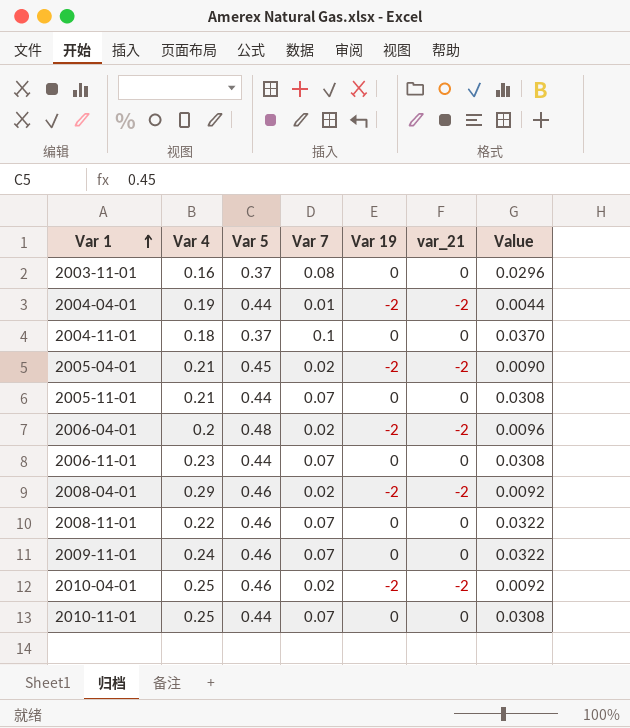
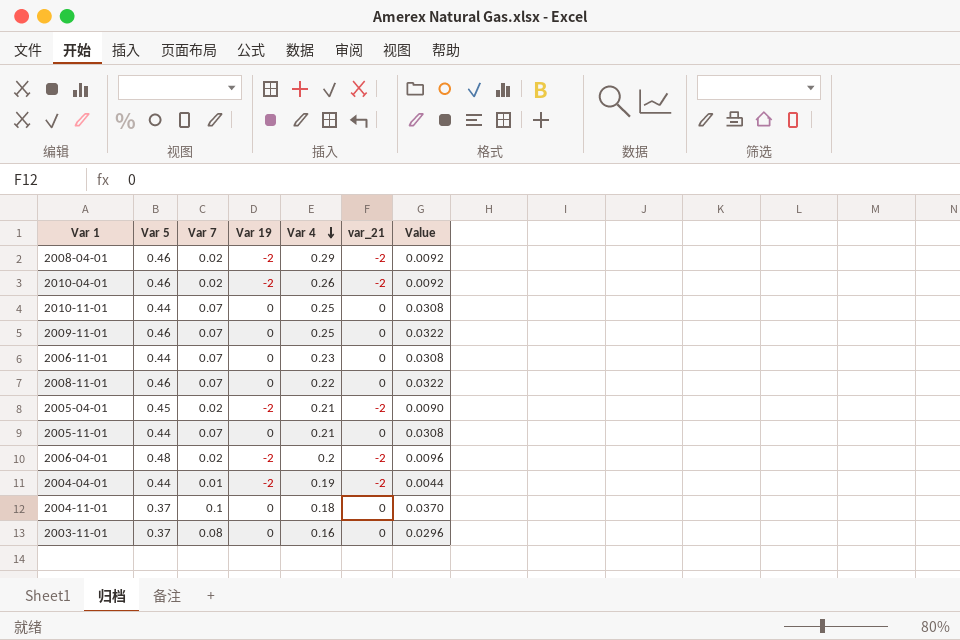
row order: Var 1 ascending -> Var 4 descending
column Var 4 | position: 2 -> 5
2010-04-01 | Var 4: 0.25 -> 0.26
2009-11-01 | Var 4: 0.24 -> 0.25

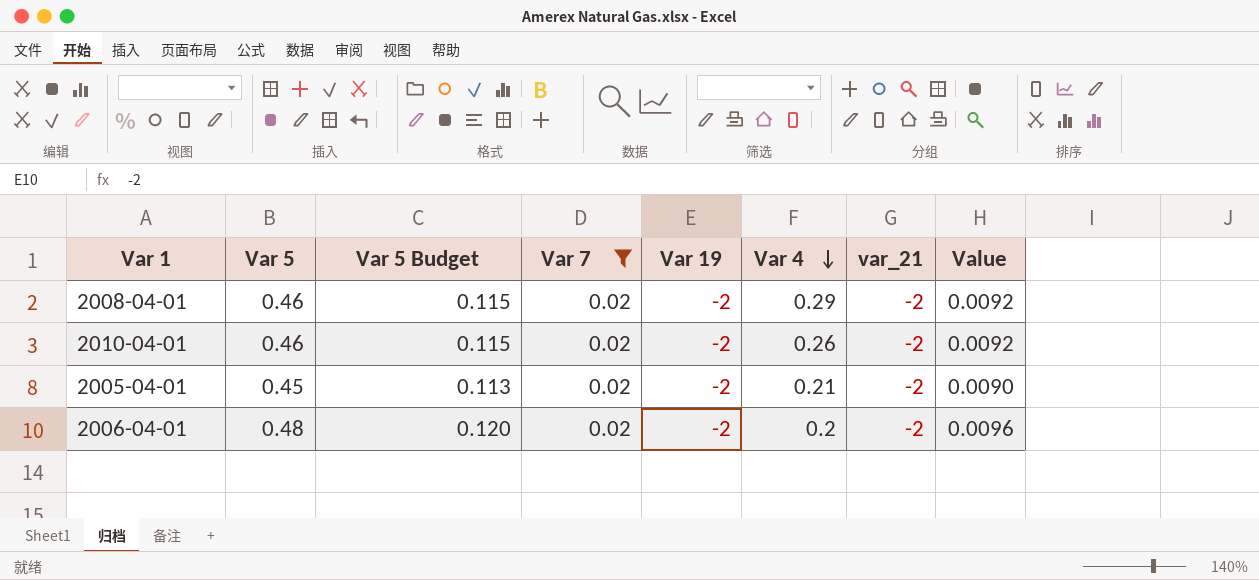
filter: none -> Var 7 = 0.02
column Var 5 Budget | formula: none -> [Var 5] * 0.25

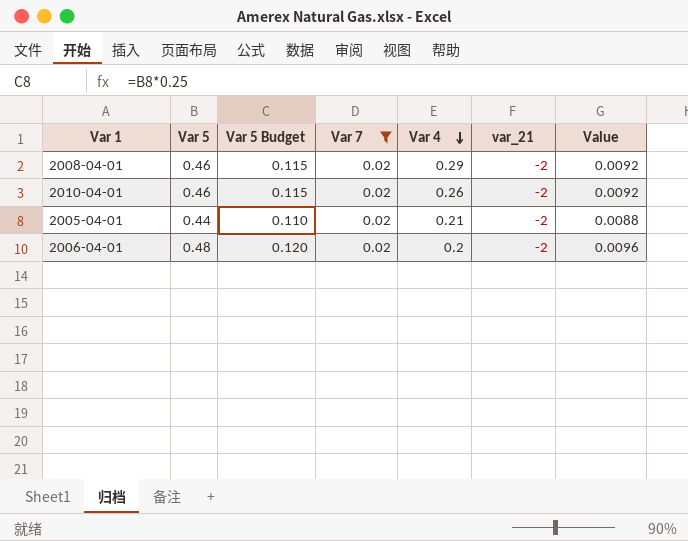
column Var 19 | position: 5 -> none
2005-04-01 | Var 5: 0.45 -> 0.44
2005-04-01 | Var 5 Budget: 0.113 -> 0.110
2005-04-01 | Value: 0.0090 -> 0.0088

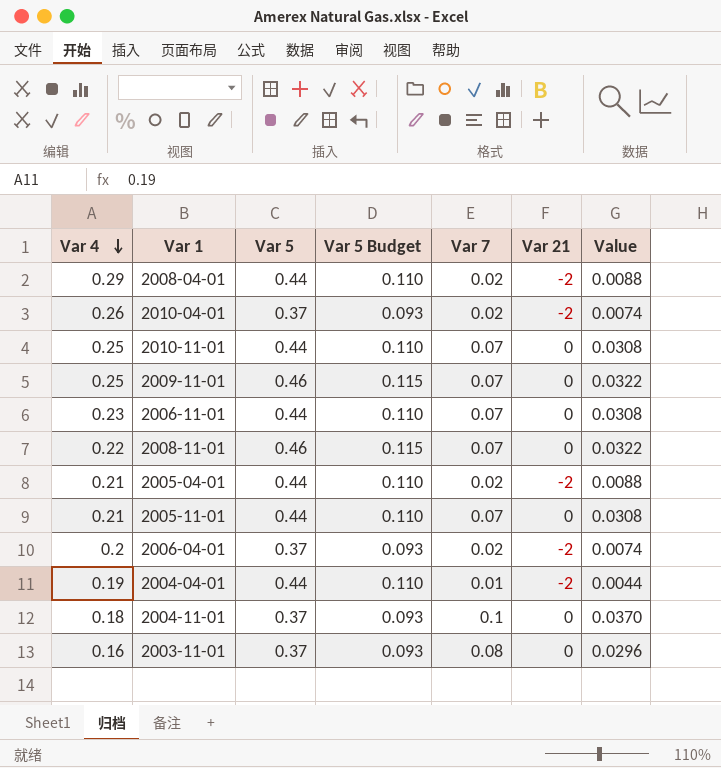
filter: Var 7 = 0.02 -> none
column Var 4 | position: 5 -> 1
column name: var_21 -> Var 21
2008-04-01 | Var 5: 0.46 -> 0.44
2008-04-01 | Var 5 Budget: 0.115 -> 0.110
2008-04-01 | Value: 0.0092 -> 0.0088
2010-04-01 | Var 5: 0.46 -> 0.37
2010-04-01 | Var 5 Budget: 0.115 -> 0.093
2010-04-01 | Value: 0.0092 -> 0.0074
2006-04-01 | Var 5: 0.48 -> 0.37
2006-04-01 | Var 5 Budget: 0.120 -> 0.093
2006-04-01 | Value: 0.0096 -> 0.0074

